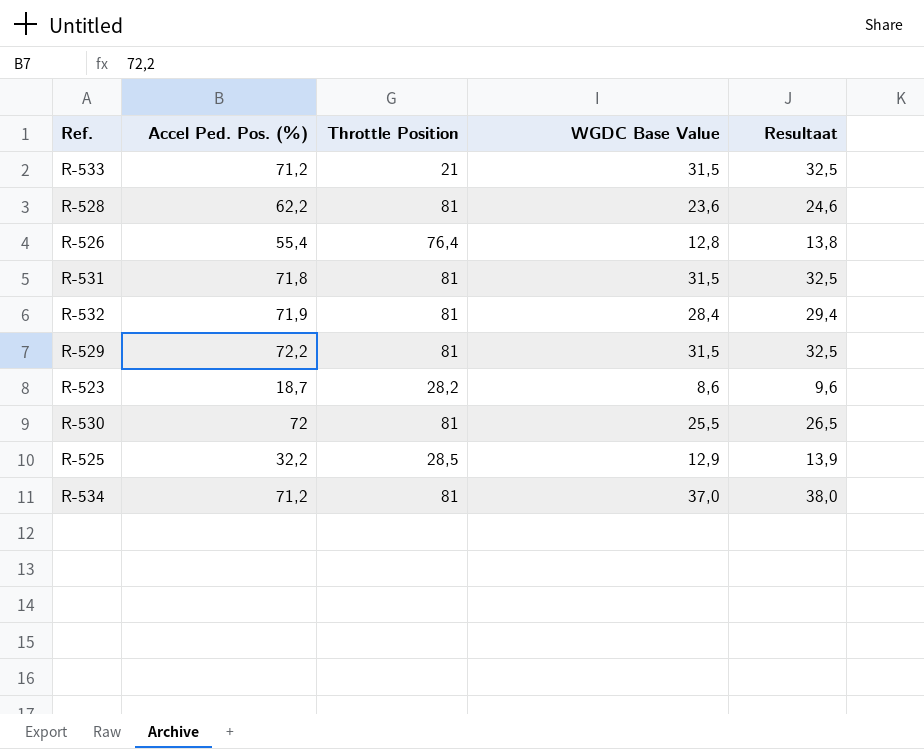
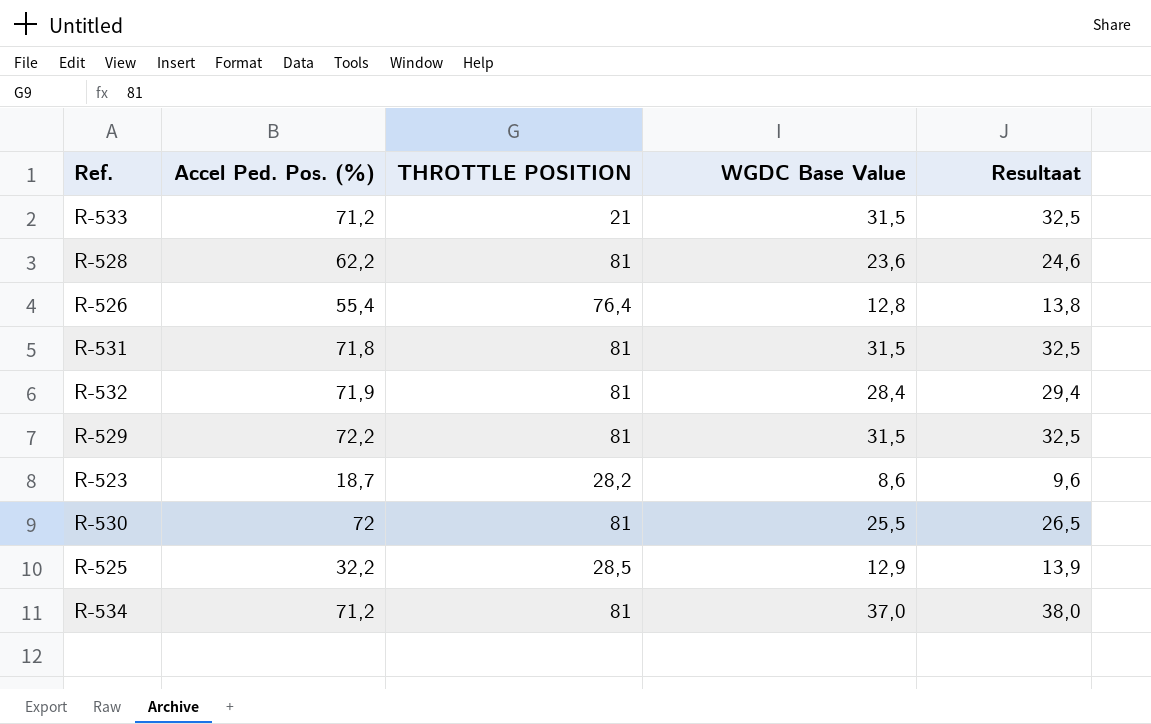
column name: Throttle Position -> THROTTLE POSITION

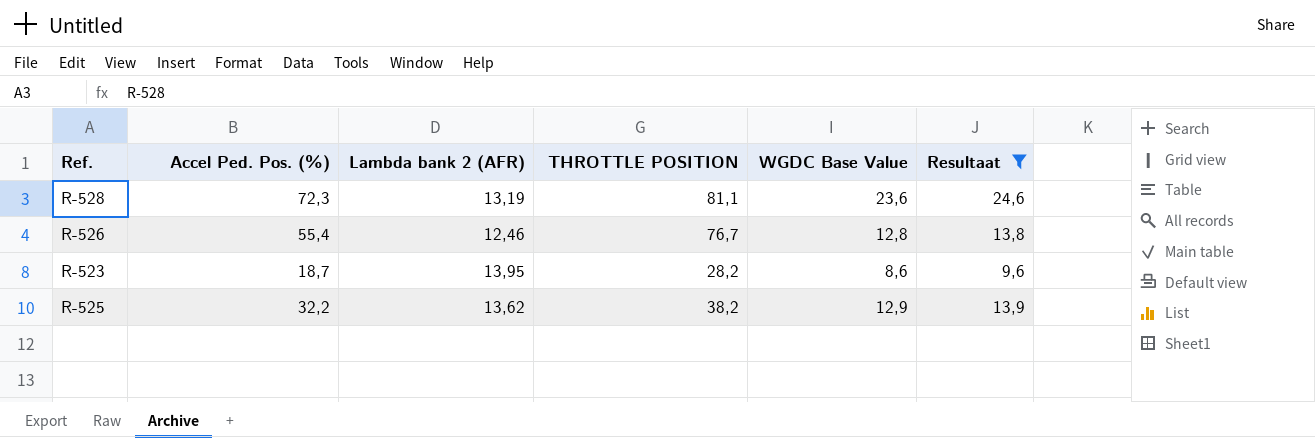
filter: none -> Resultaat <= 24,6
column Lambda bank 2 (AFR) | position: none -> 3
R-528 | Accel Ped. Pos. (%): 62,2 -> 72,3
R-528 | THROTTLE POSITION: 81 -> 81,1
R-526 | THROTTLE POSITION: 76,4 -> 76,7
R-525 | THROTTLE POSITION: 28,5 -> 38,2

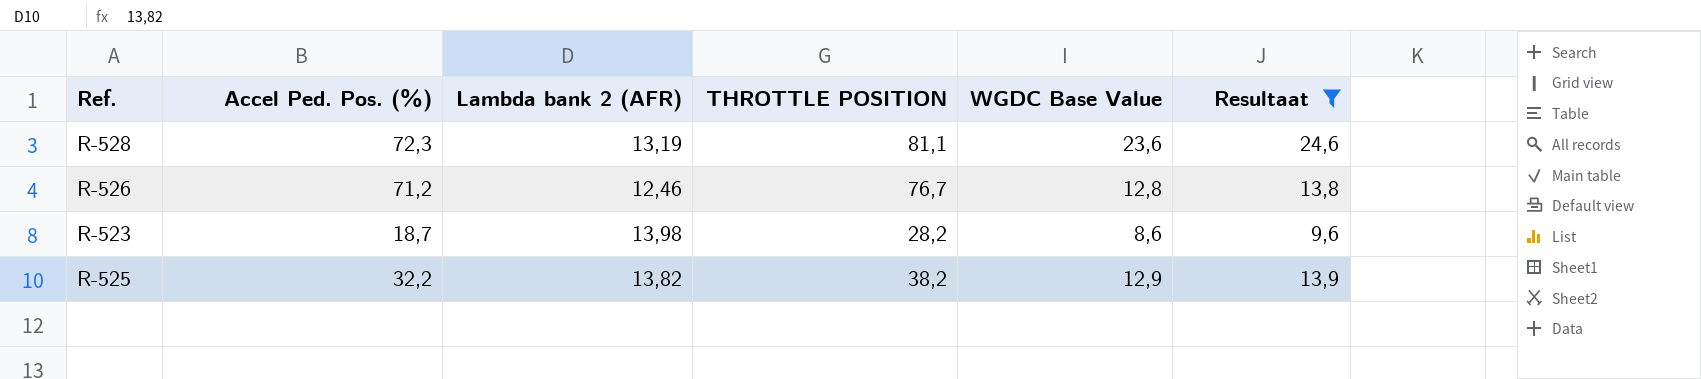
R-526 | Accel Ped. Pos. (%): 55,4 -> 71,2
R-523 | Lambda bank 2 (AFR): 13,95 -> 13,98
R-525 | Lambda bank 2 (AFR): 13,62 -> 13,82

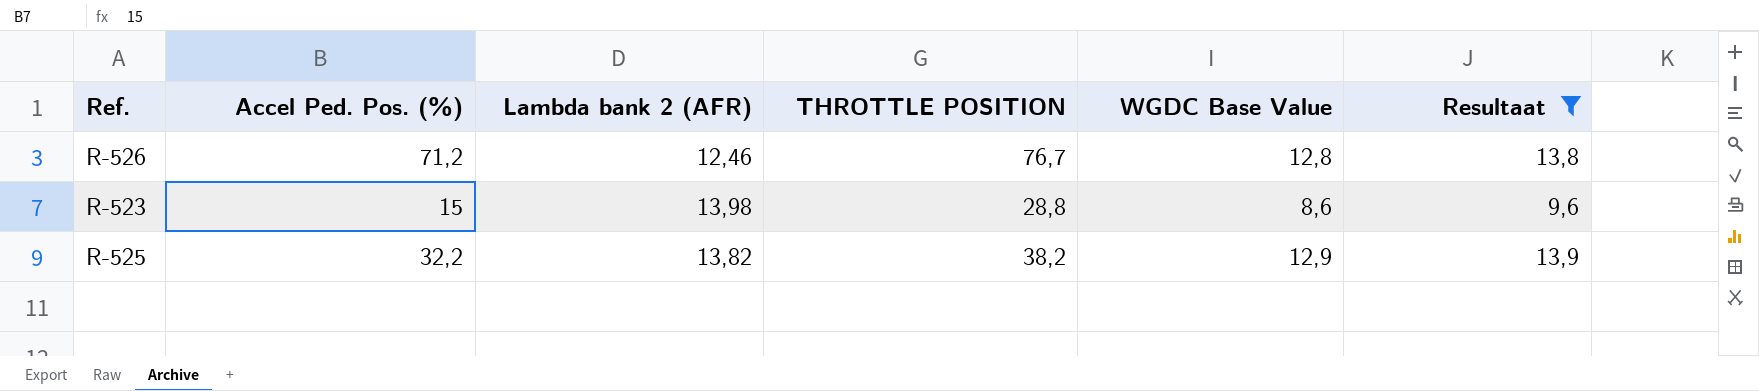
row R-528: 72,3 | 13,19 | 81,1 | 23,6 | 24,6 -> none
R-523 | Accel Ped. Pos. (%): 18,7 -> 15
R-523 | THROTTLE POSITION: 28,2 -> 28,8

